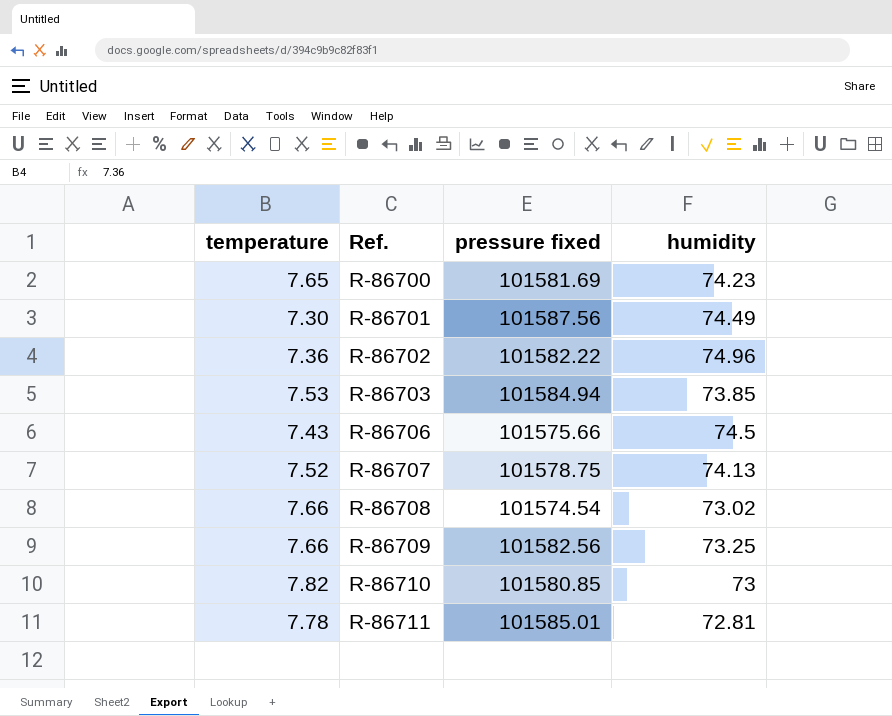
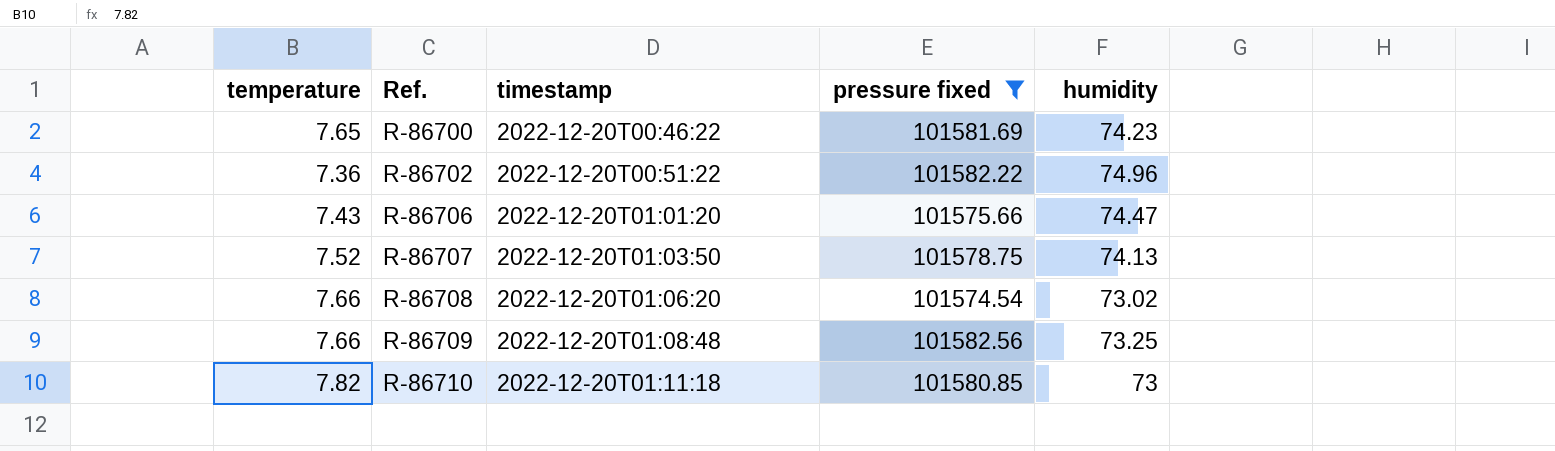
filter: none -> pressure fixed <= 101582.56
column timestamp | position: none -> 3
R-86706 | humidity: 74.5 -> 74.47

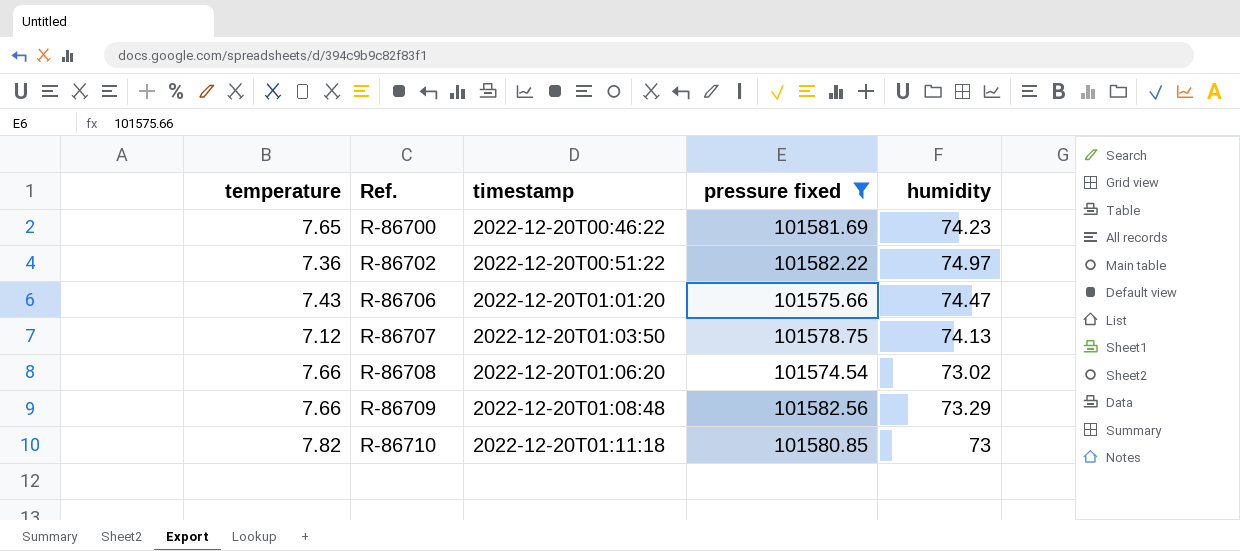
R-86702 | humidity: 74.96 -> 74.97
R-86707 | temperature: 7.52 -> 7.12
R-86709 | humidity: 73.25 -> 73.29

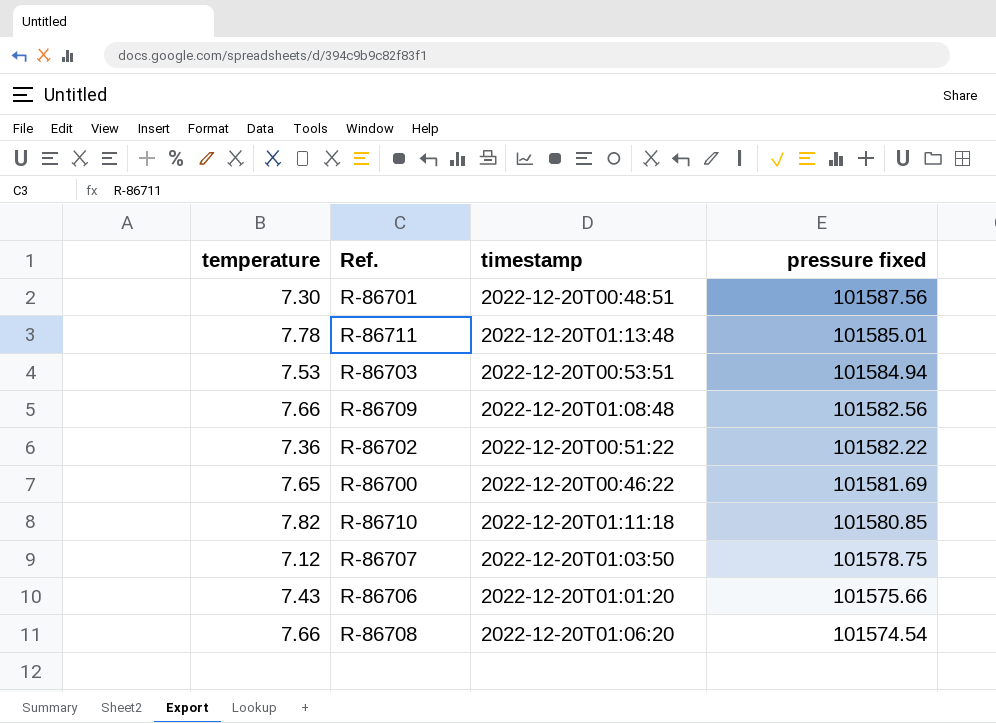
filter: pressure fixed <= 101582.56 -> none
row order: Ref. ascending -> pressure fixed descending
column humidity | position: 5 -> none

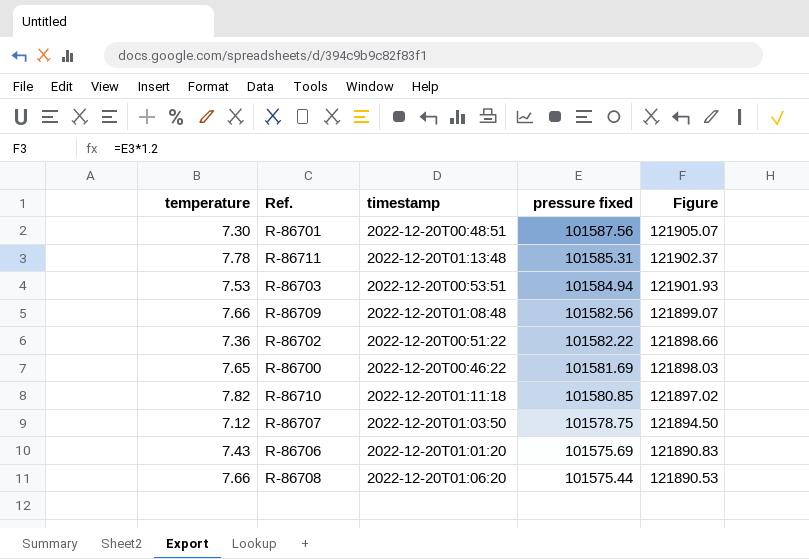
column Figure | formula: none -> [pressure fixed] * 1.2
R-86711 | pressure fixed: 101585.01 -> 101585.31
R-86706 | pressure fixed: 101575.66 -> 101575.69
R-86708 | pressure fixed: 101574.54 -> 101575.44

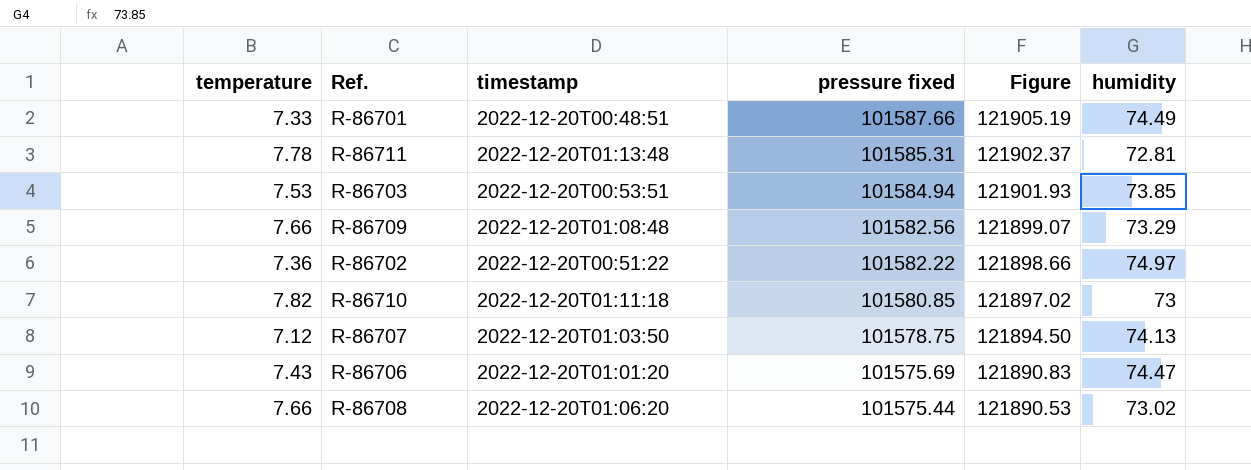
column humidity | position: none -> 6
row R-86700: 7.65 | 2022-12-20T00:46:22 | 101581.69 | 121898.03 -> none
R-86701 | temperature: 7.30 -> 7.33
R-86701 | pressure fixed: 101587.56 -> 101587.66
R-86701 | Figure: 121905.07 -> 121905.19

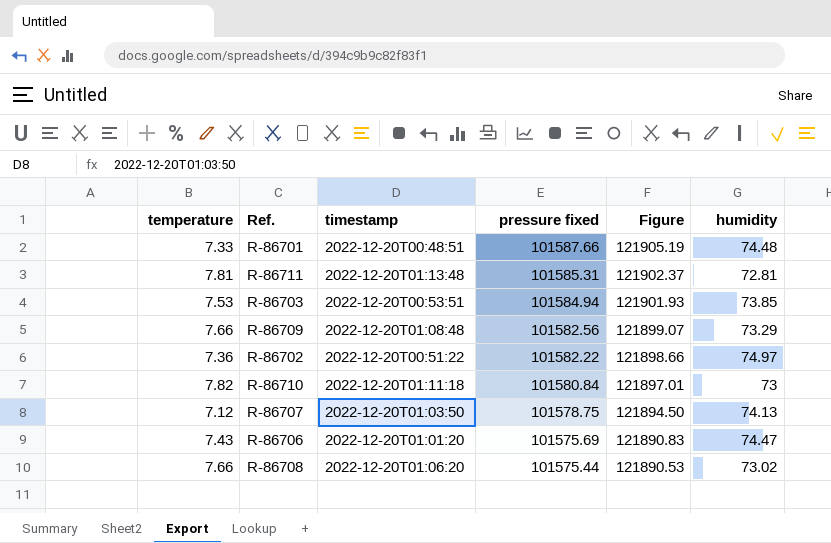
R-86701 | humidity: 74.49 -> 74.48
R-86711 | temperature: 7.78 -> 7.81
R-86710 | pressure fixed: 101580.85 -> 101580.84
R-86710 | Figure: 121897.02 -> 121897.01

